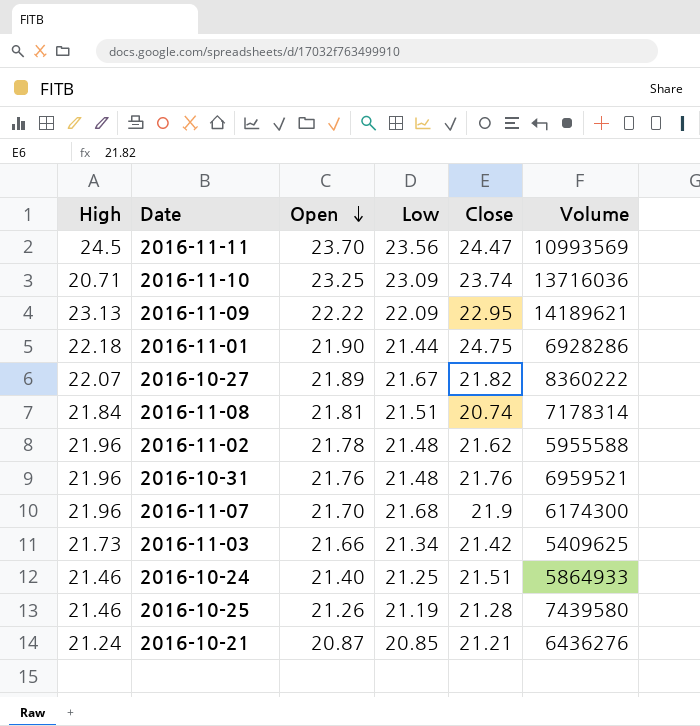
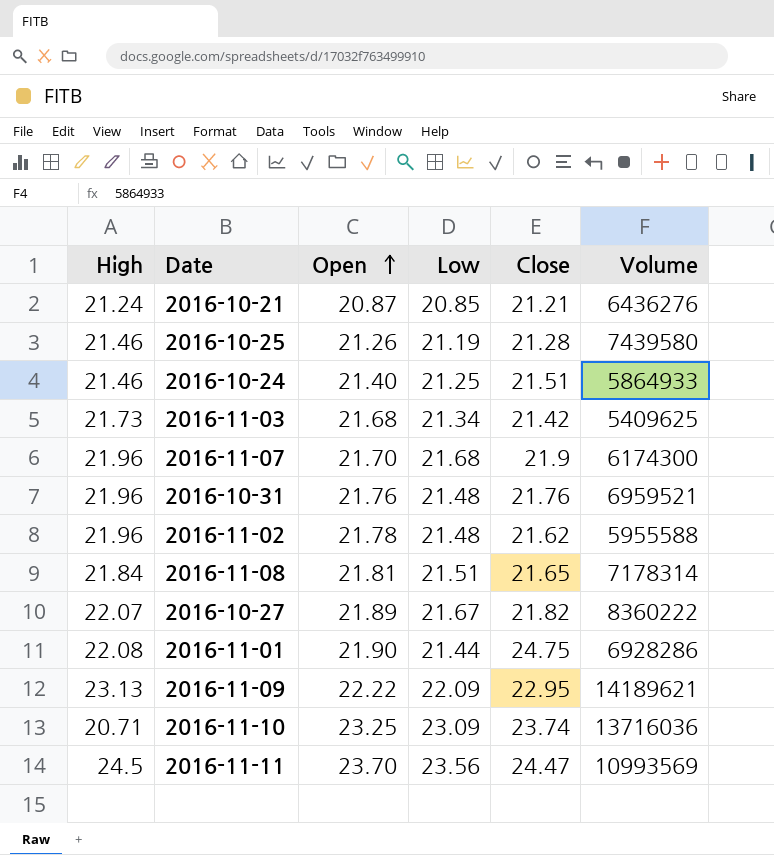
row order: Open descending -> Open ascending
2016-11-03 | Open: 21.66 -> 21.68
2016-11-08 | Close: 20.74 -> 21.65
2016-11-01 | High: 22.18 -> 22.08

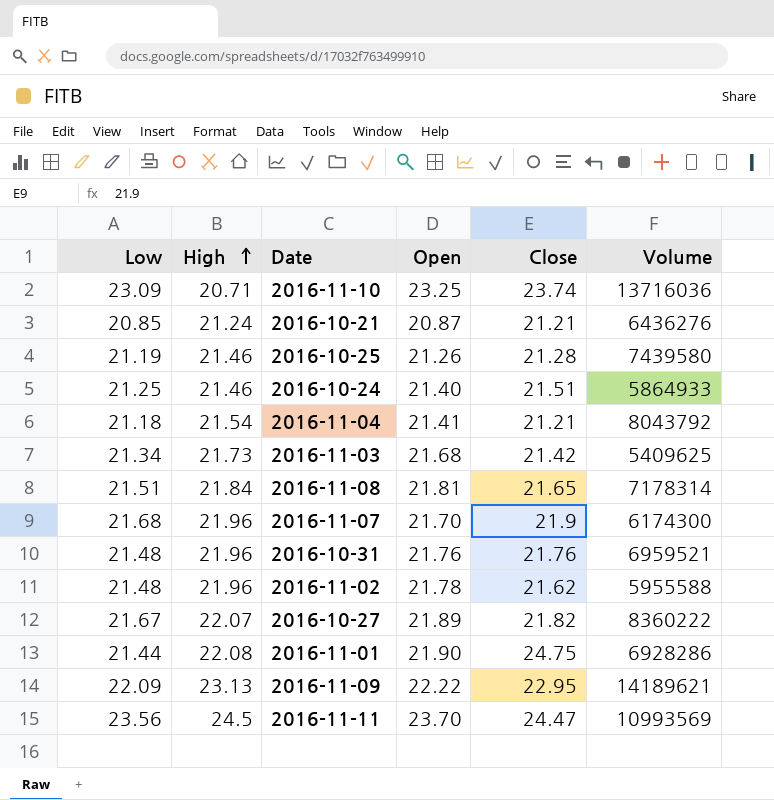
row order: Open ascending -> High ascending
column Low | position: 4 -> 1
row 2016-11-04: none -> 21.18 | 21.54 | 21.41 | 21.21 | 8043792

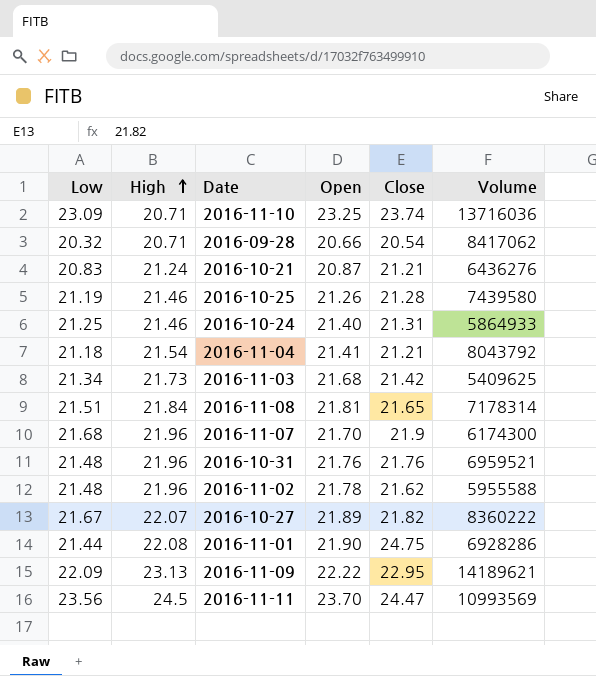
row 2016-09-28: none -> 20.32 | 20.71 | 20.66 | 20.54 | 8417062
2016-10-21 | Low: 20.85 -> 20.83
2016-10-24 | Close: 21.51 -> 21.31

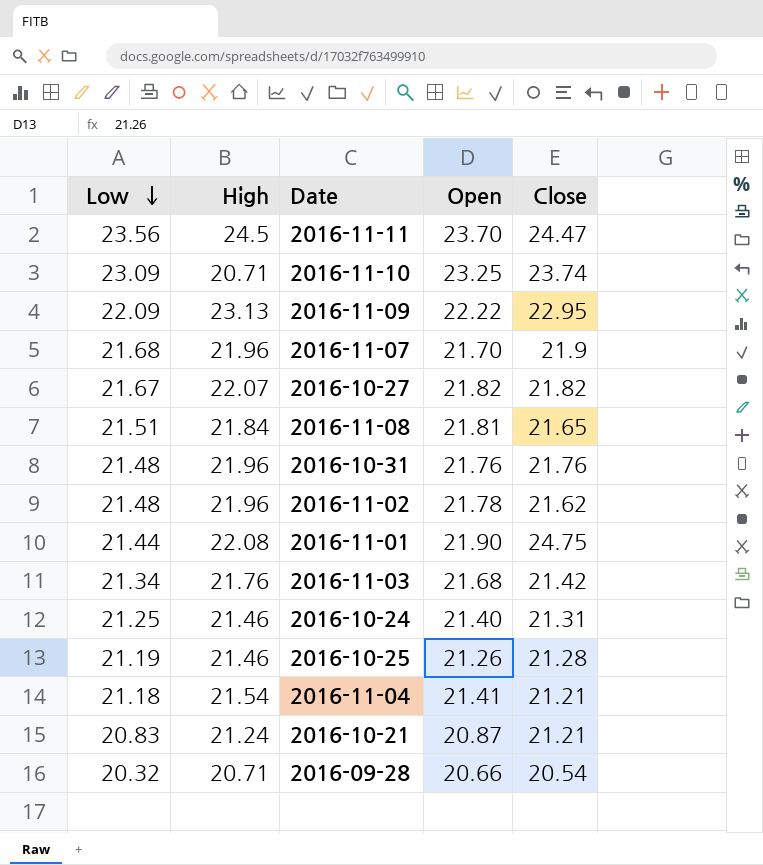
row order: High ascending -> Low descending
column Volume | position: 6 -> none
2016-10-27 | Open: 21.89 -> 21.82
2016-11-03 | High: 21.73 -> 21.76

